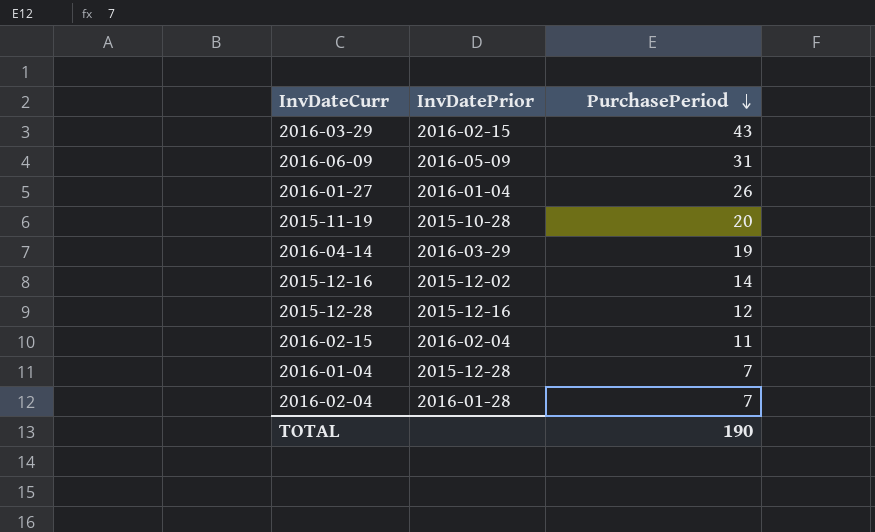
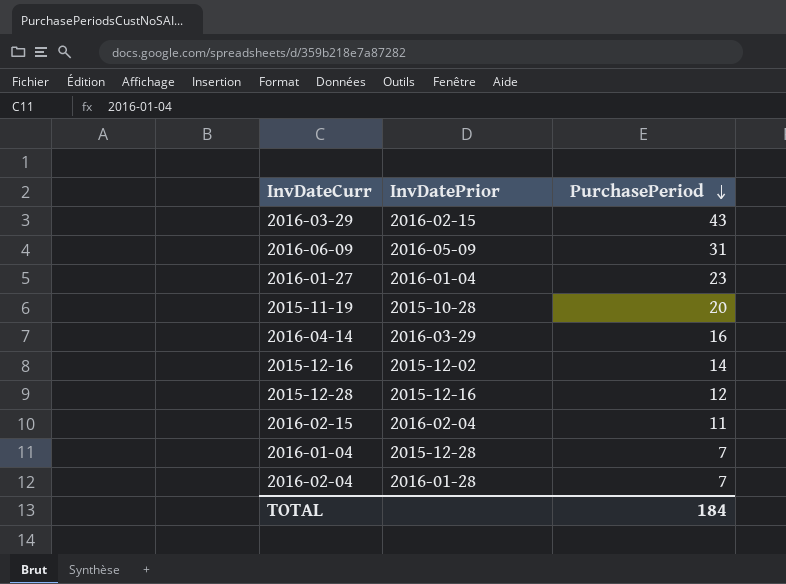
2016-01-27 | PurchasePeriod: 26 -> 23
2016-04-14 | PurchasePeriod: 19 -> 16
TOTAL | PurchasePeriod: 190 -> 184

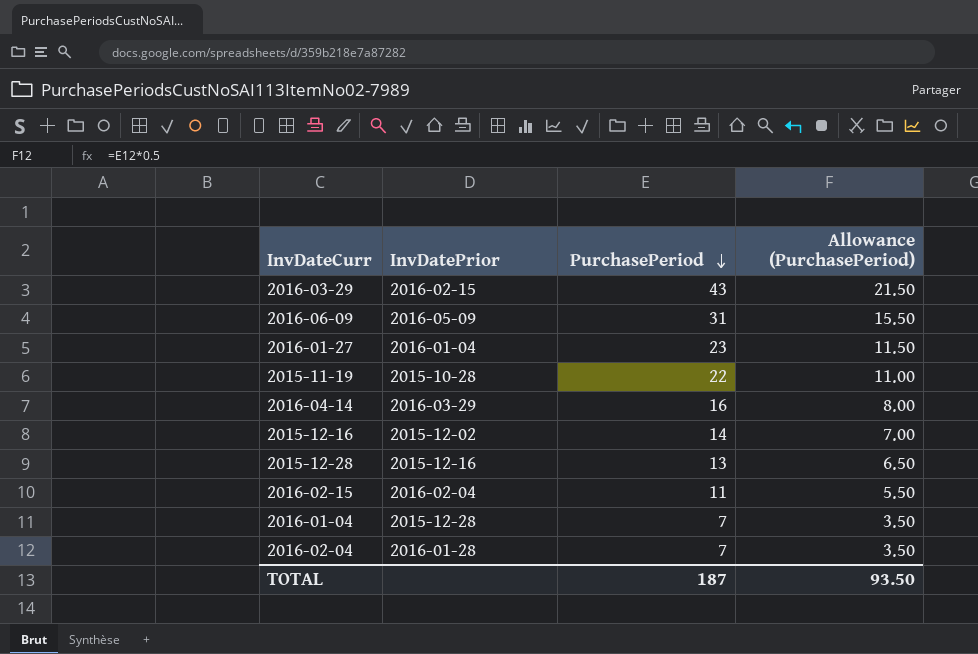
column Allowance (PurchasePeriod) | formula: none -> [PurchasePeriod] * 0.5
2015-11-19 | PurchasePeriod: 20 -> 22
2015-12-28 | PurchasePeriod: 12 -> 13
TOTAL | PurchasePeriod: 184 -> 187

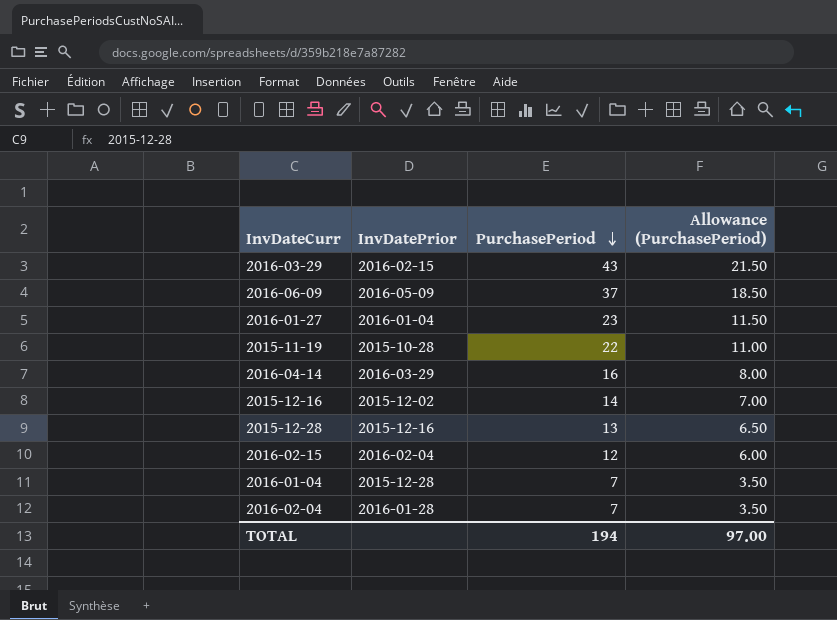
2016-06-09 | PurchasePeriod: 31 -> 37
2016-06-09 | Allowance (PurchasePeriod): 15.50 -> 18.50
2016-02-15 | PurchasePeriod: 11 -> 12
2016-02-15 | Allowance (PurchasePeriod): 5.50 -> 6.00
TOTAL | PurchasePeriod: 187 -> 194
TOTAL | Allowance (PurchasePeriod): 93.50 -> 97.00

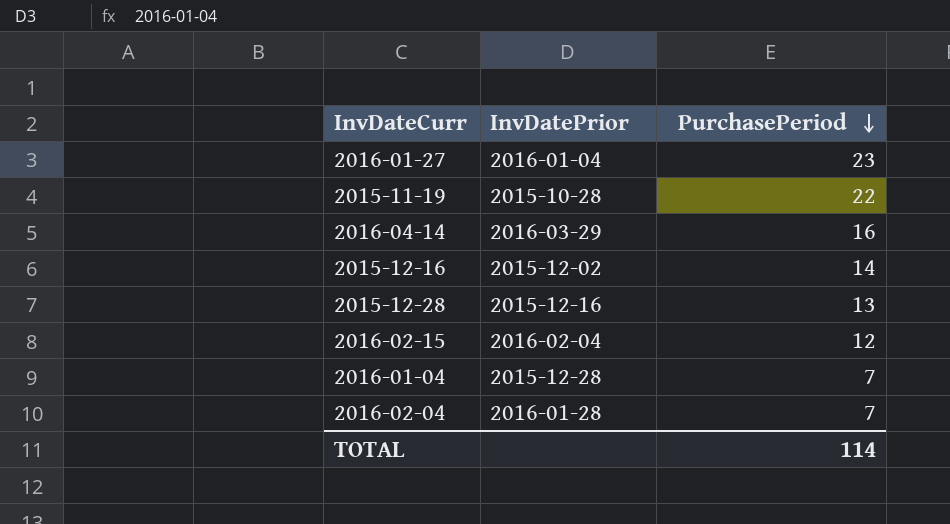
column Allowance (PurchasePeriod) | formula: [PurchasePeriod] * 0.5 -> none
row 2016-03-29: 2016-02-15 | 43 | 21.50 -> none
row 2016-06-09: 2016-05-09 | 37 | 18.50 -> none
TOTAL | PurchasePeriod: 194 -> 114

